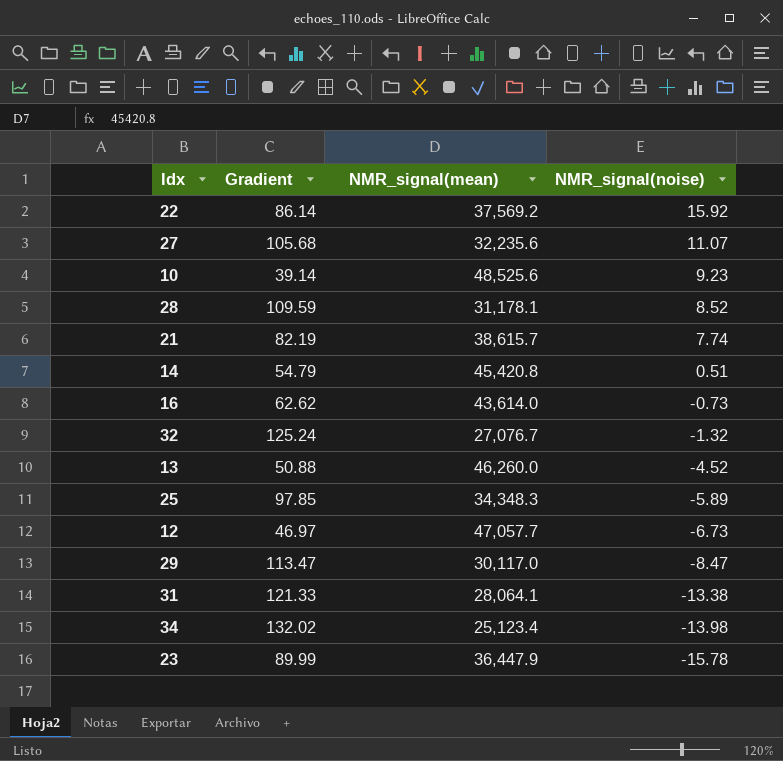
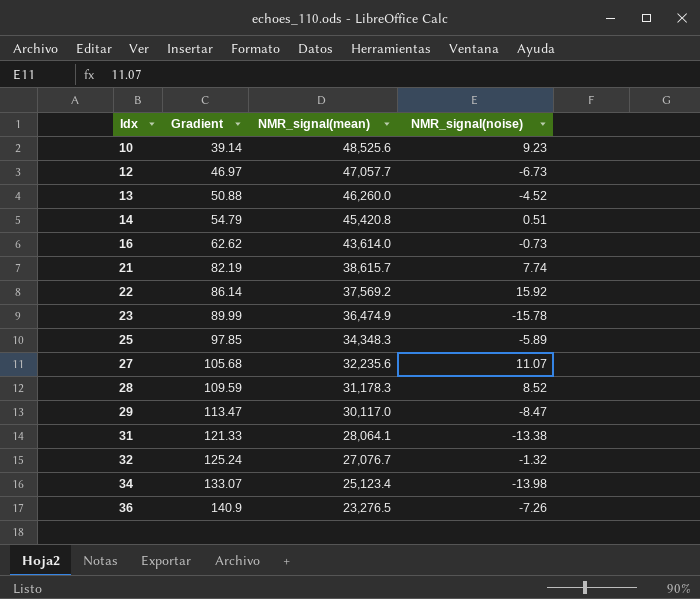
row order: NMR_signal(noise) descending -> Idx ascending
23 | NMR_signal(mean): 36,447.9 -> 36,474.9
28 | NMR_signal(mean): 31,178.1 -> 31,178.3
34 | Gradient: 132.02 -> 133.07
row 36: none -> 140.9 | 23,276.5 | -7.26

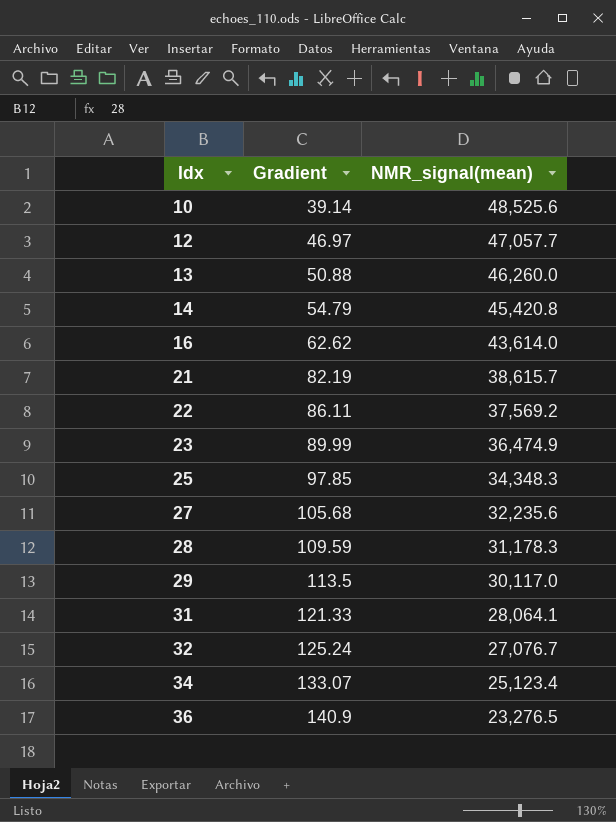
column NMR_signal(noise) | position: 4 -> none
22 | Gradient: 86.14 -> 86.11
29 | Gradient: 113.47 -> 113.5

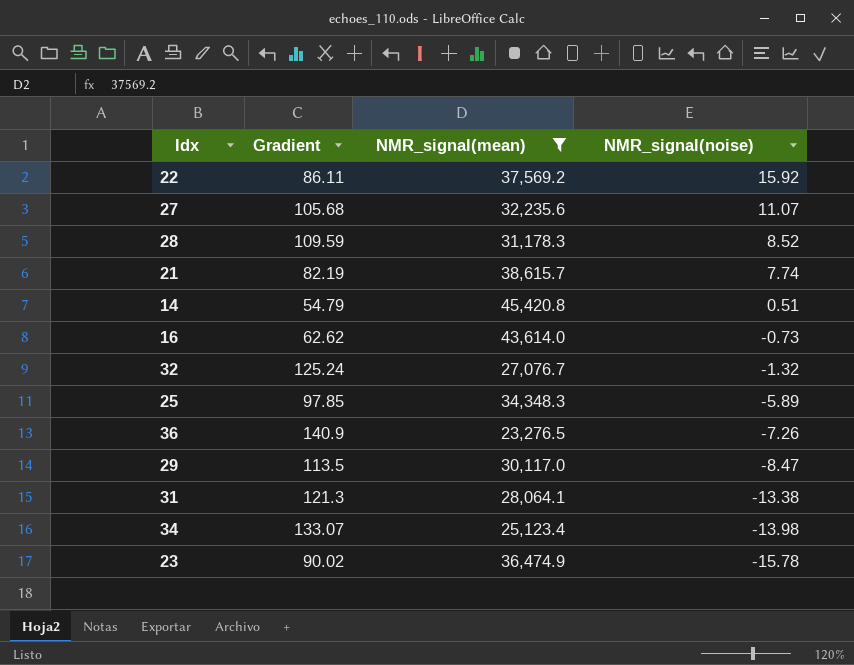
filter: none -> NMR_signal(mean) <= 45,420.8
row order: Idx ascending -> NMR_signal(noise) descending
column NMR_signal(noise) | position: none -> 4
31 | Gradient: 121.33 -> 121.3
23 | Gradient: 89.99 -> 90.02

